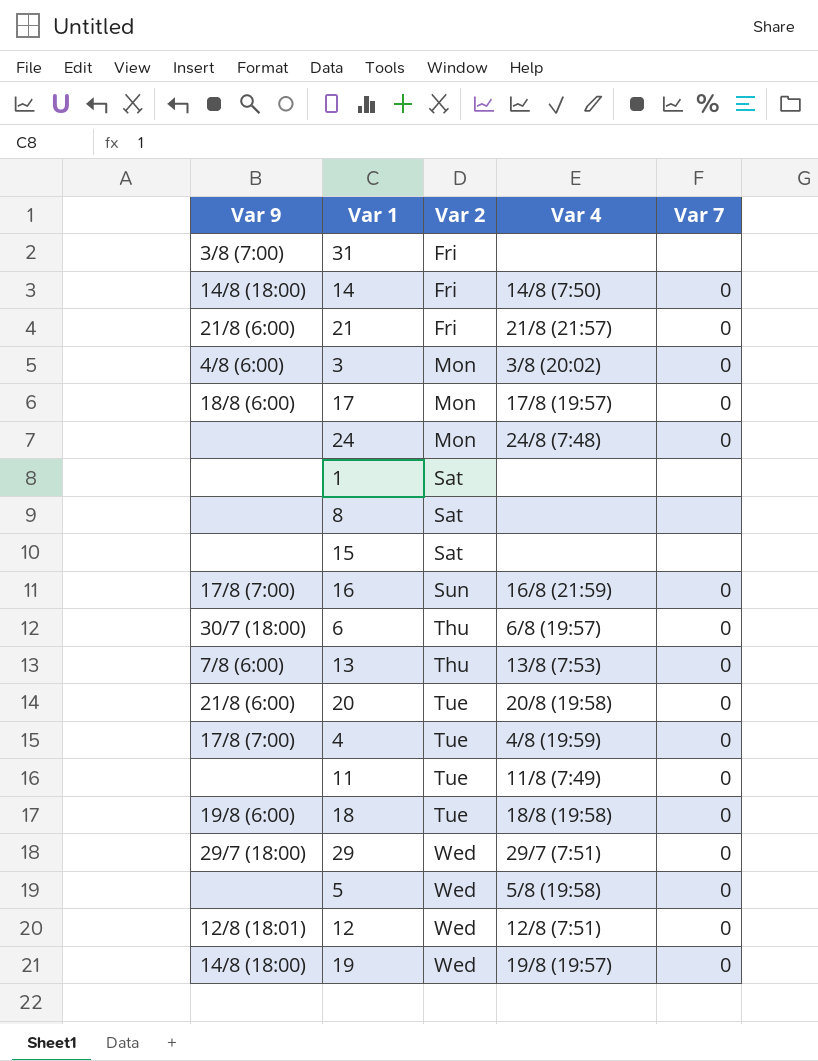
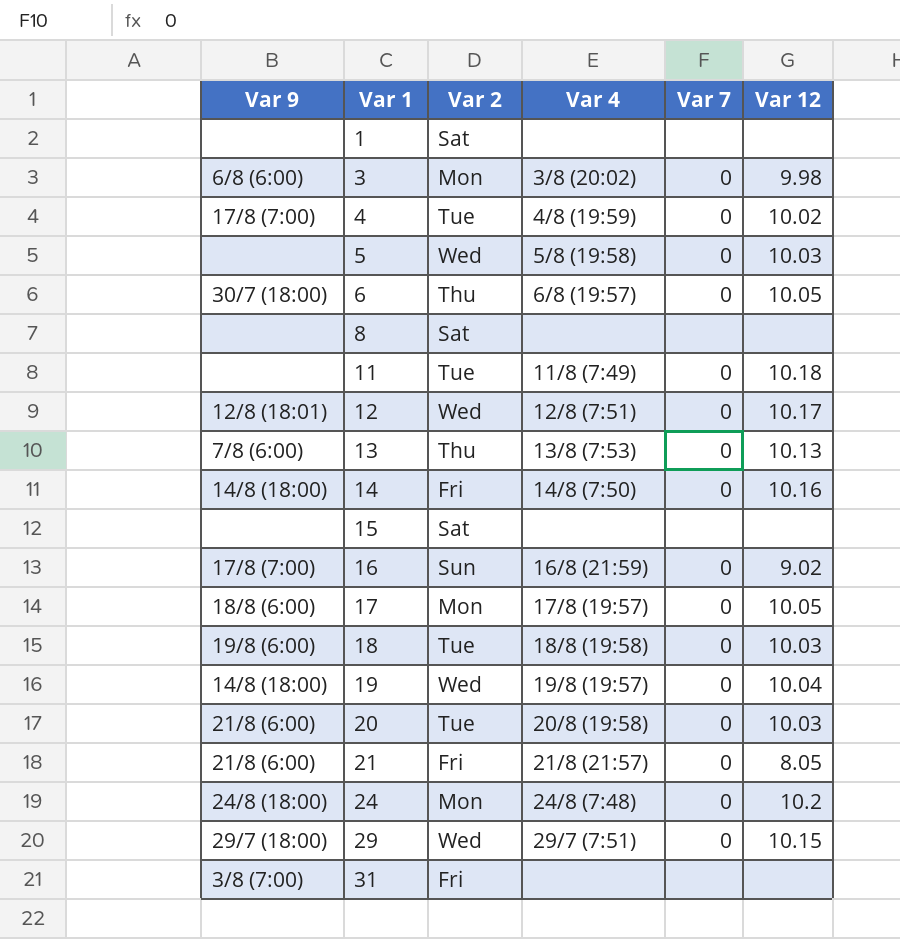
row order: Var 2 ascending -> Var 1 ascending
column Var 12 | position: none -> 6
3 | Var 9: 4/8 (6:00) -> 6/8 (6:00)
24 | Var 9: none -> 24/8 (18:00)

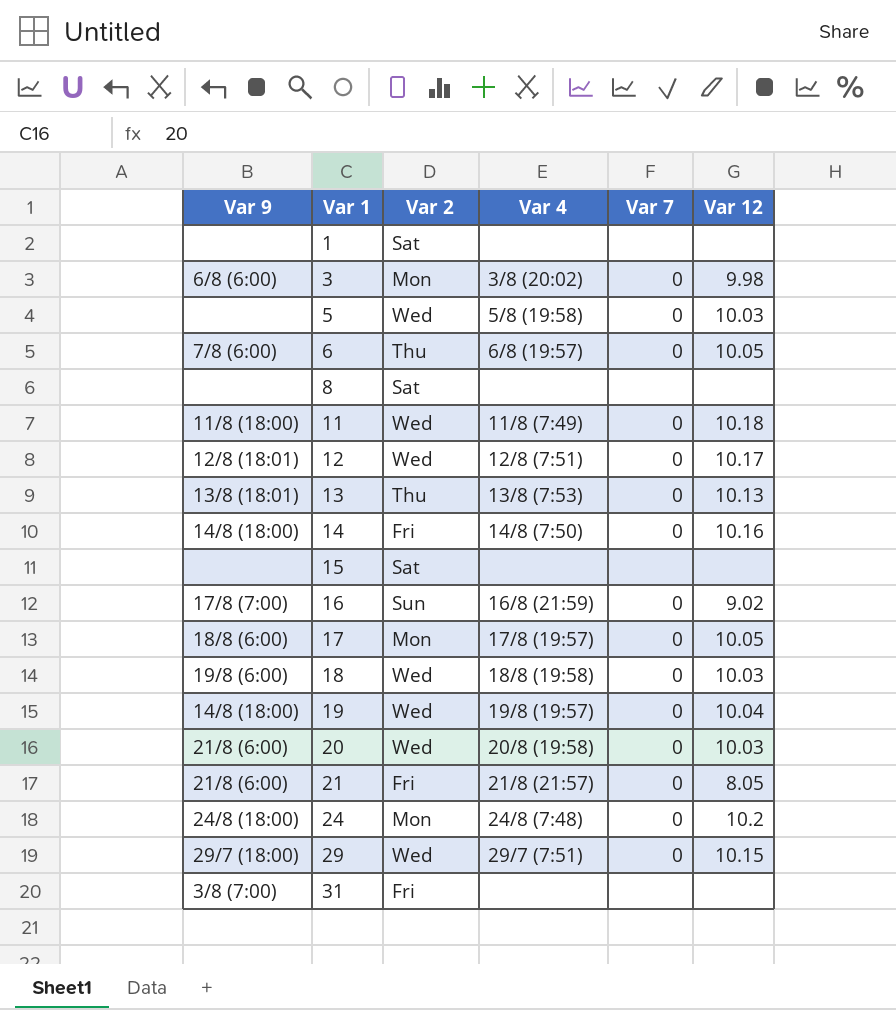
row 4: 17/8 (7:00) | Tue | 4/8 (19:59) | 0 | 10.02 -> none
6 | Var 9: 30/7 (18:00) -> 7/8 (6:00)
11 | Var 9: none -> 11/8 (18:00)
11 | Var 2: Tue -> Wed
13 | Var 9: 7/8 (6:00) -> 13/8 (18:01)
18 | Var 2: Tue -> Wed
20 | Var 2: Tue -> Wed

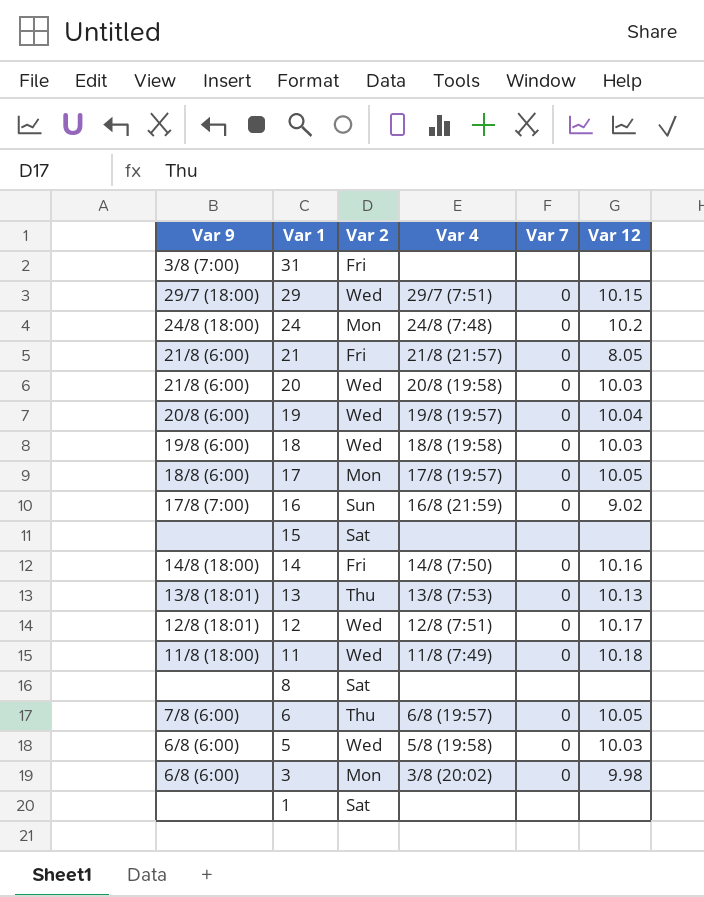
row order: Var 1 ascending -> Var 1 descending
19 | Var 9: 14/8 (18:00) -> 20/8 (6:00)
5 | Var 9: none -> 6/8 (6:00)

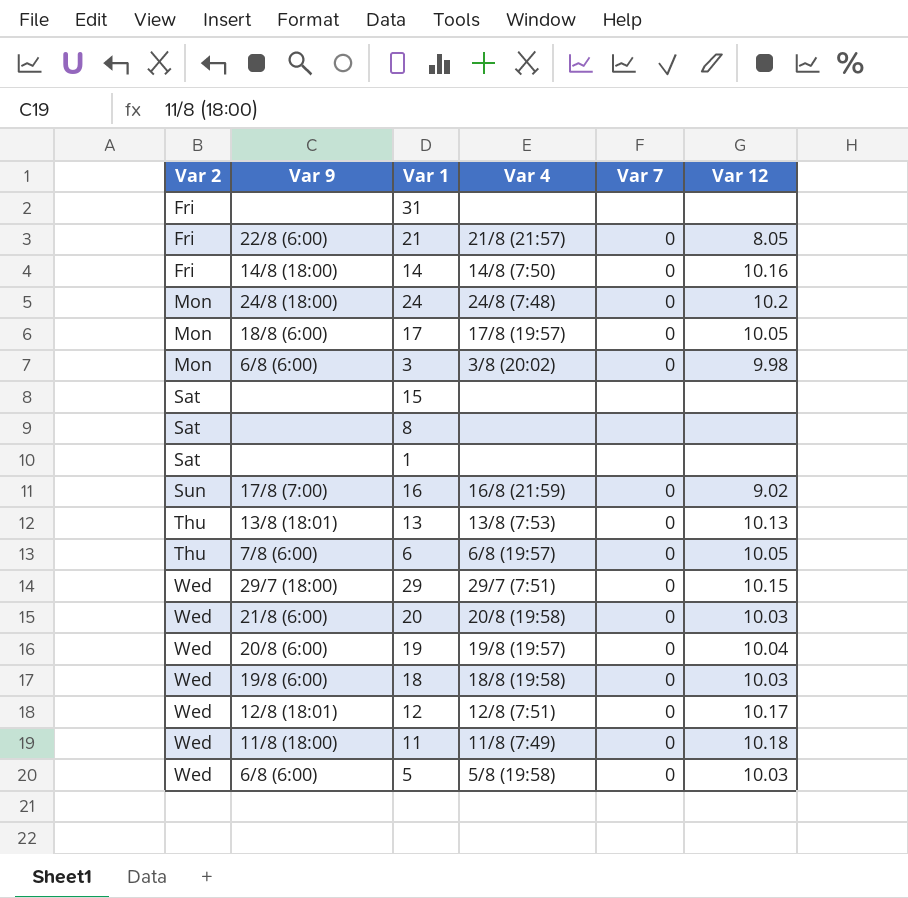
row order: Var 1 descending -> Var 2 ascending
column Var 2 | position: 3 -> 1
31 | Var 9: 3/8 (7:00) -> none
21 | Var 9: 21/8 (6:00) -> 22/8 (6:00)

